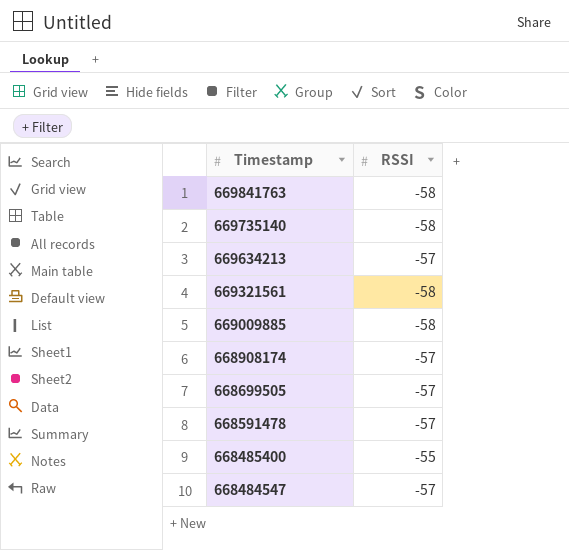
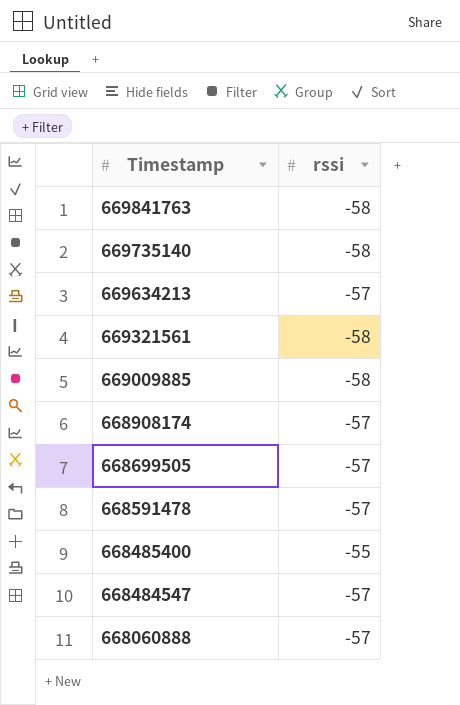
column name: RSSI -> rssi
row 668060888: none -> -57

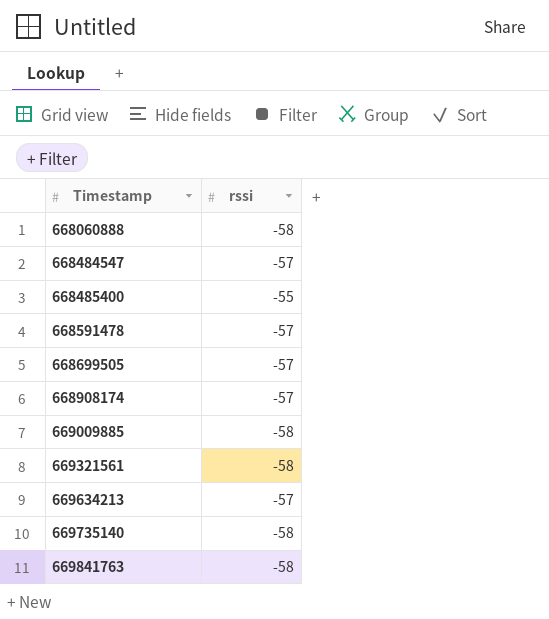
row order: Timestamp descending -> Timestamp ascending
668060888 | rssi: -57 -> -58

